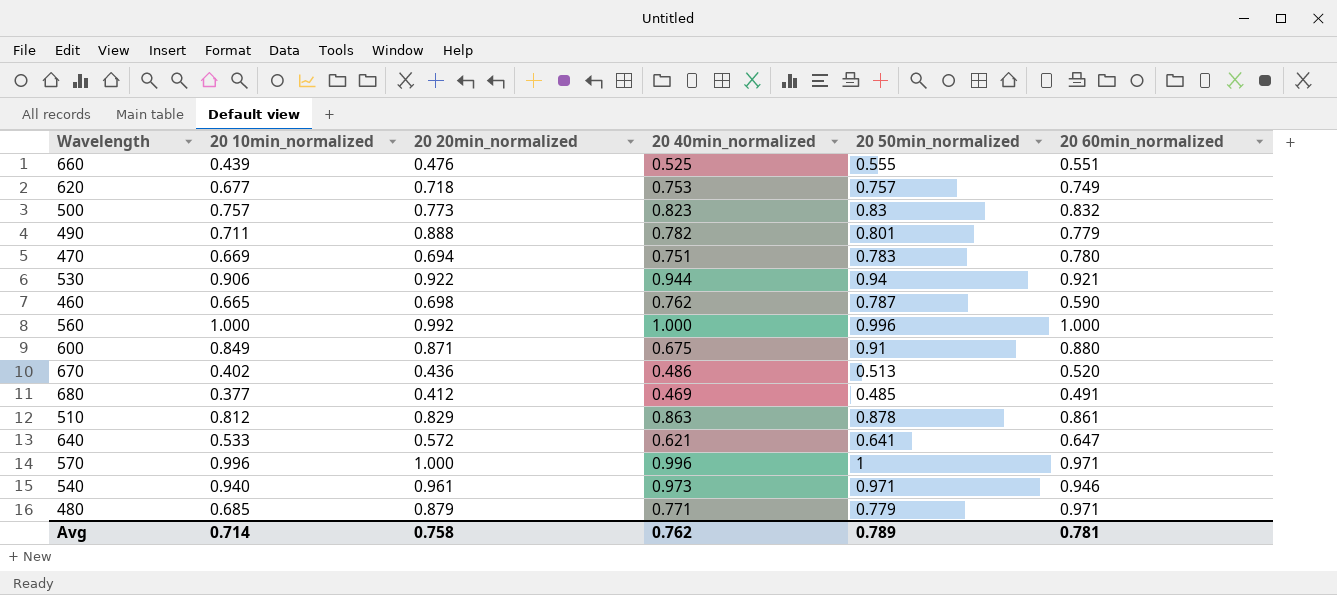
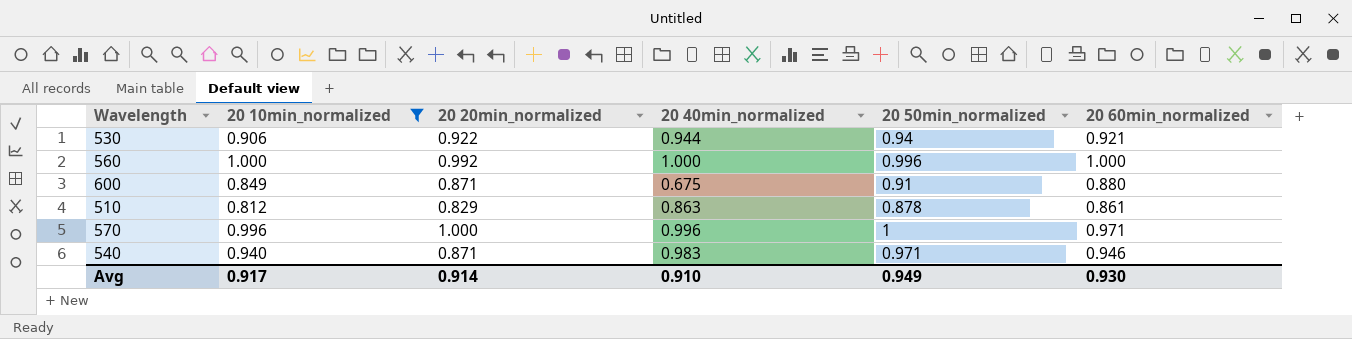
filter: none -> 20 10min_normalized >= 0.812
540 | 20 20min_normalized: 0.961 -> 0.871
540 | 20 40min_normalized: 0.973 -> 0.983
Avg | 20 10min_normalized: 0.714 -> 0.917
Avg | 20 20min_normalized: 0.758 -> 0.914
Avg | 20 40min_normalized: 0.762 -> 0.910
Avg | 20 50min_normalized: 0.789 -> 0.949
Avg | 20 60min_normalized: 0.781 -> 0.930

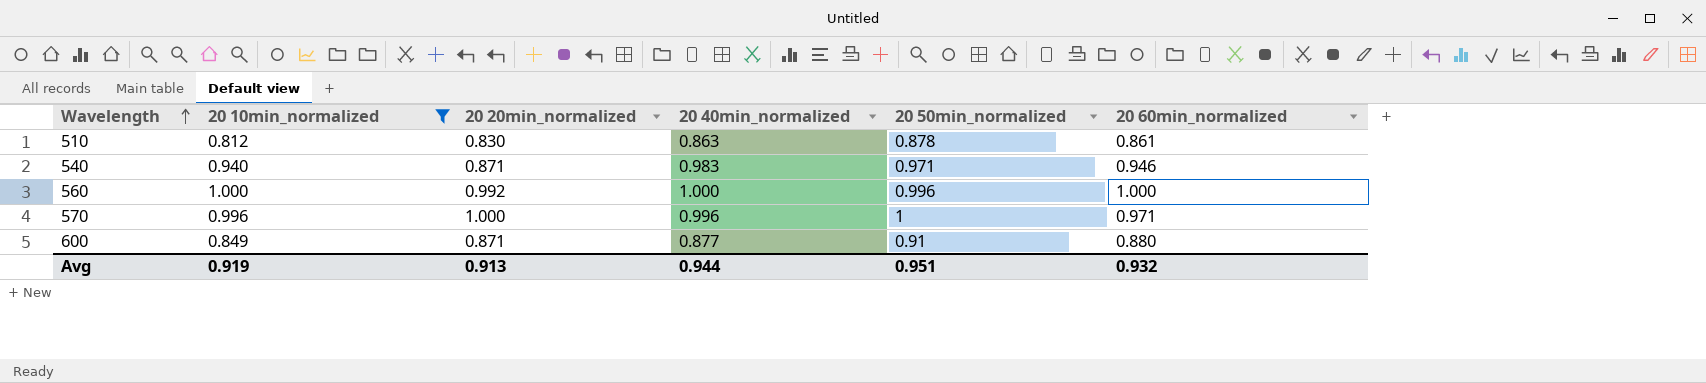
row order: none -> Wavelength ascending
row 530: 0.906 | 0.922 | 0.944 | 0.94 | 0.921 -> none
510 | 20 20min_normalized: 0.829 -> 0.830
600 | 20 40min_normalized: 0.675 -> 0.877
Avg | 20 10min_normalized: 0.917 -> 0.919
Avg | 20 20min_normalized: 0.914 -> 0.913
Avg | 20 40min_normalized: 0.910 -> 0.944
Avg | 20 50min_normalized: 0.949 -> 0.951
Avg | 20 60min_normalized: 0.930 -> 0.932

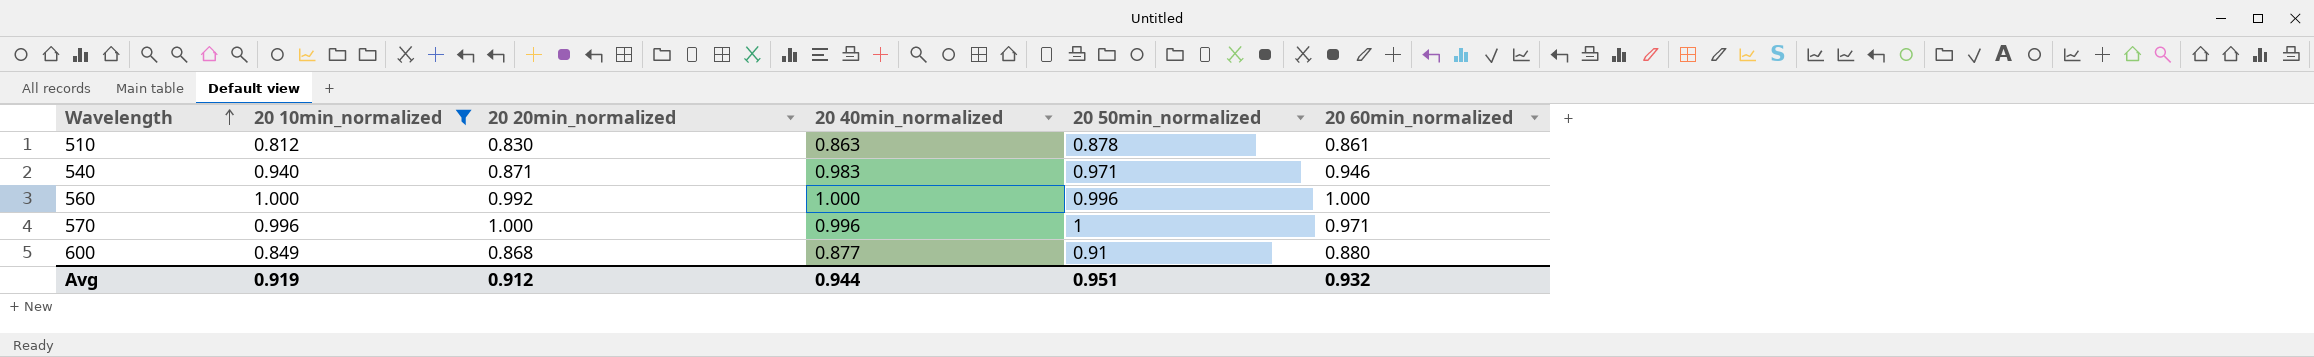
600 | 20 20min_normalized: 0.871 -> 0.868
Avg | 20 20min_normalized: 0.913 -> 0.912

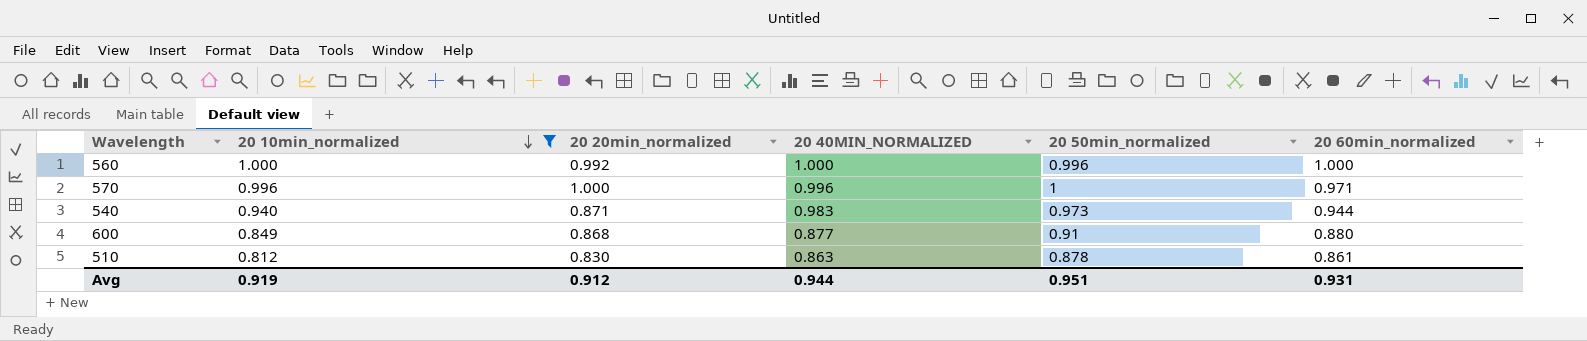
row order: Wavelength ascending -> 20 10min_normalized descending
column name: 20 40min_normalized -> 20 40MIN_NORMALIZED
540 | 20 50min_normalized: 0.971 -> 0.973
540 | 20 60min_normalized: 0.946 -> 0.944
Avg | 20 60min_normalized: 0.932 -> 0.931

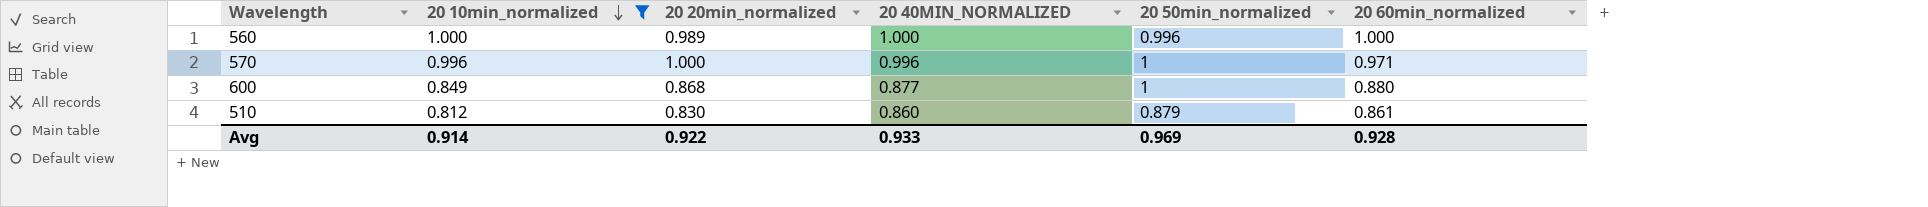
row 540: 0.940 | 0.871 | 0.983 | 0.973 | 0.944 -> none
560 | 20 20min_normalized: 0.992 -> 0.989
600 | 20 50min_normalized: 0.91 -> 1
510 | 20 40MIN_NORMALIZED: 0.863 -> 0.860
510 | 20 50min_normalized: 0.878 -> 0.879
Avg | 20 10min_normalized: 0.919 -> 0.914
Avg | 20 20min_normalized: 0.912 -> 0.922
Avg | 20 40MIN_NORMALIZED: 0.944 -> 0.933
Avg | 20 50min_normalized: 0.951 -> 0.969
Avg | 20 60min_normalized: 0.931 -> 0.928

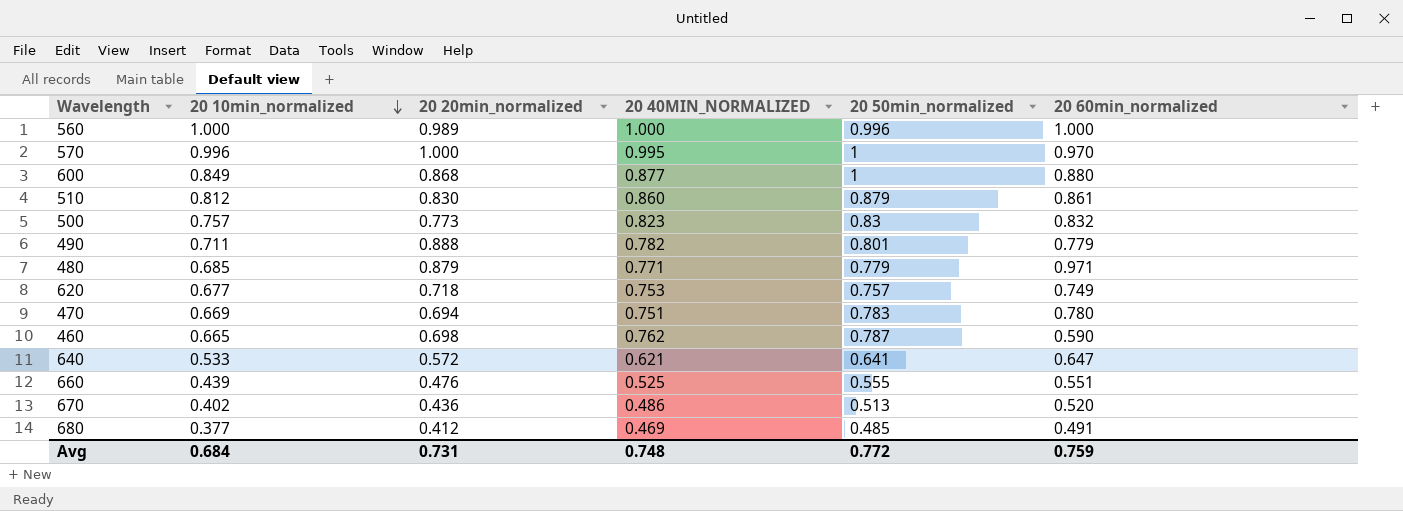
filter: 20 10min_normalized >= 0.812 -> none
570 | 20 40MIN_NORMALIZED: 0.996 -> 0.995
570 | 20 60min_normalized: 0.971 -> 0.970
Avg | 20 10min_normalized: 0.914 -> 0.684
Avg | 20 20min_normalized: 0.922 -> 0.731
Avg | 20 40MIN_NORMALIZED: 0.933 -> 0.748
Avg | 20 50min_normalized: 0.969 -> 0.772
Avg | 20 60min_normalized: 0.928 -> 0.759

